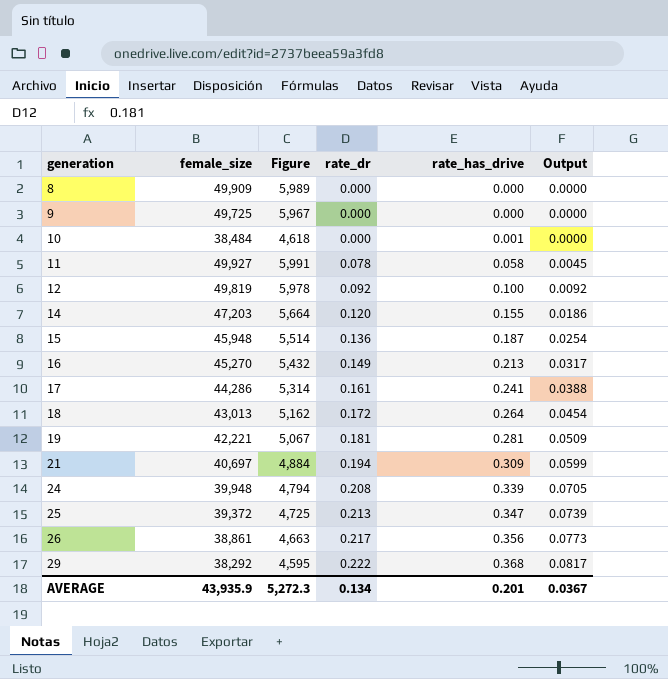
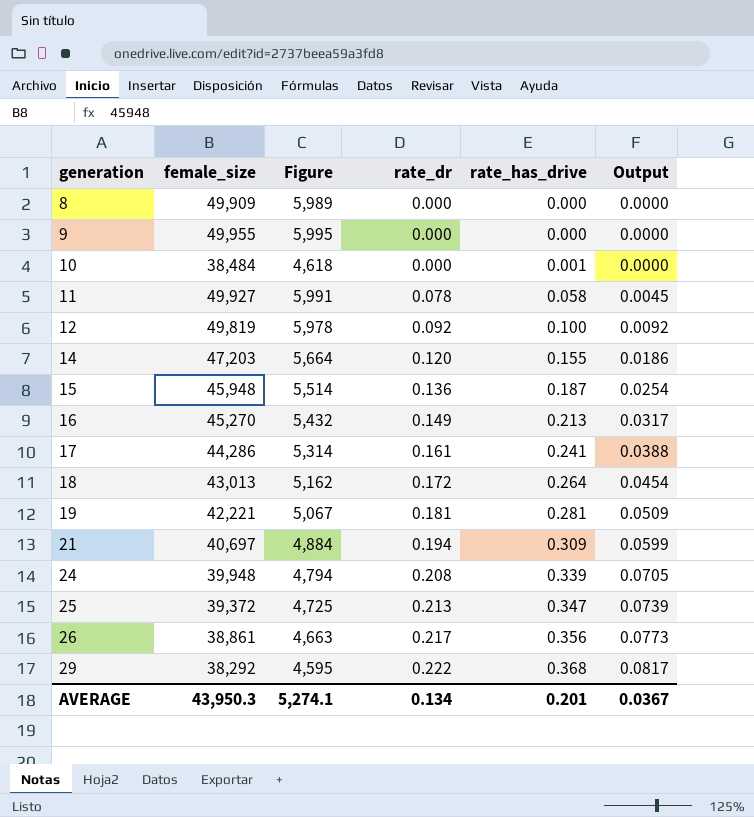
9 | female_size: 49,725 -> 49,955
9 | Figure: 5,967 -> 5,995
AVERAGE | female_size: 43,935.9 -> 43,950.3
AVERAGE | Figure: 5,272.3 -> 5,274.1

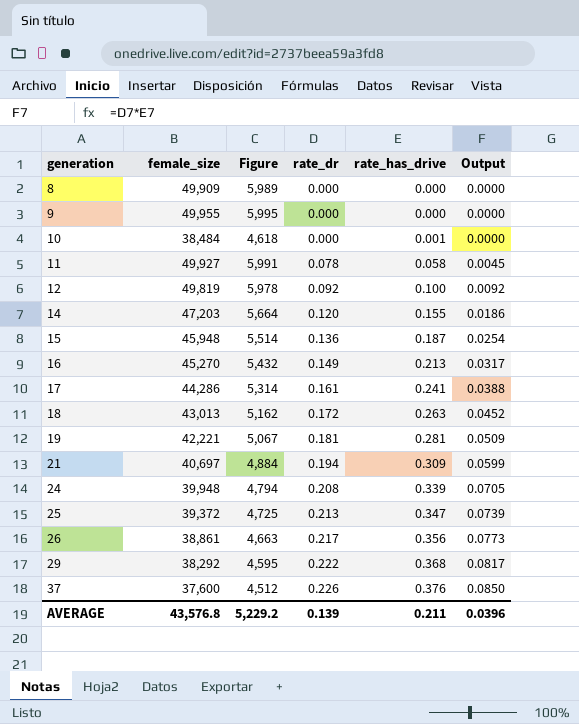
18 | rate_has_drive: 0.264 -> 0.263
18 | Output: 0.0454 -> 0.0452
row 37: none -> 37,600 | 4,512 | 0.226 | 0.376 | 0.0850
AVERAGE | female_size: 43,950.3 -> 43,576.8
AVERAGE | Figure: 5,274.1 -> 5,229.2
AVERAGE | rate_dr: 0.134 -> 0.139
AVERAGE | rate_has_drive: 0.201 -> 0.211
AVERAGE | Output: 0.0367 -> 0.0396

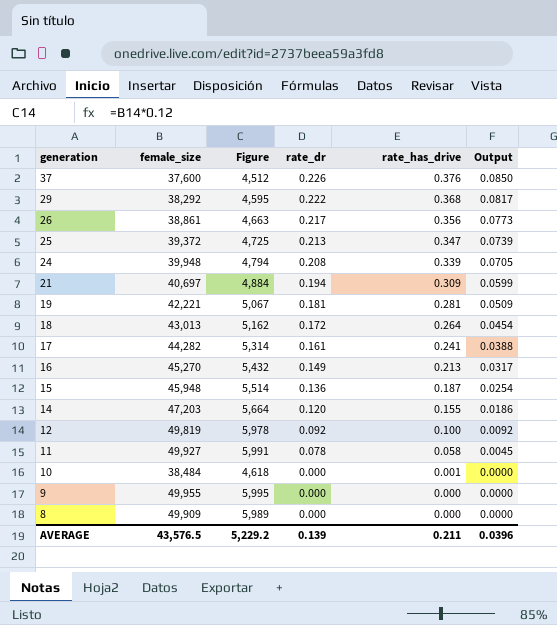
row order: generation ascending -> generation descending
18 | rate_has_drive: 0.263 -> 0.264
18 | Output: 0.0452 -> 0.0454
17 | female_size: 44,286 -> 44,282
AVERAGE | female_size: 43,576.8 -> 43,576.5

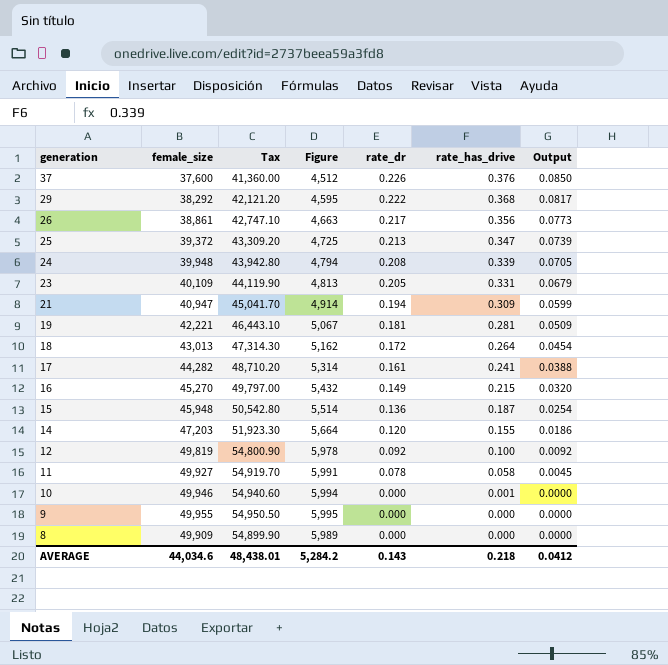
column Tax | formula: none -> [female_size] * 1.1
row 23: none -> 40,109 | 44,119.90 | 4,813 | 0.205 | 0.331 | 0.0679
21 | female_size: 40,697 -> 40,947
21 | Figure: 4,884 -> 4,914
16 | rate_has_drive: 0.213 -> 0.215
16 | Output: 0.0317 -> 0.0320
10 | female_size: 38,484 -> 49,946
10 | Figure: 4,618 -> 5,994
AVERAGE | female_size: 43,576.5 -> 44,034.6
AVERAGE | Figure: 5,229.2 -> 5,284.2
AVERAGE | rate_dr: 0.139 -> 0.143
AVERAGE | rate_has_drive: 0.211 -> 0.218
AVERAGE | Output: 0.0396 -> 0.0412

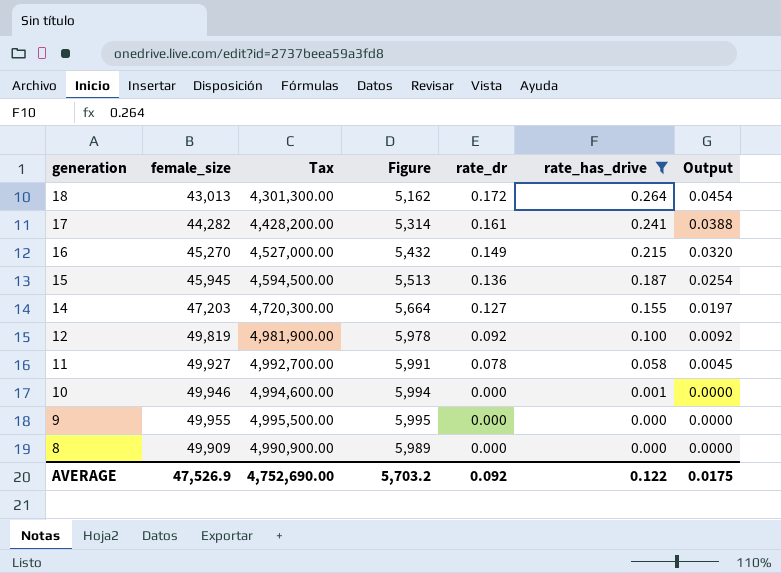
filter: none -> rate_has_drive <= 0.264
column Tax | formula: [female_size] * 1.1 -> [female_size] * 100
15 | female_size: 45,948 -> 45,945
15 | Figure: 5,514 -> 5,513
14 | rate_dr: 0.120 -> 0.127
14 | Output: 0.0186 -> 0.0197
AVERAGE | female_size: 44,034.6 -> 47,526.9
AVERAGE | Tax: 48,438.01 -> 4,752,690.00
AVERAGE | Figure: 5,284.2 -> 5,703.2
AVERAGE | rate_dr: 0.143 -> 0.092
AVERAGE | rate_has_drive: 0.218 -> 0.122
AVERAGE | Output: 0.0412 -> 0.0175

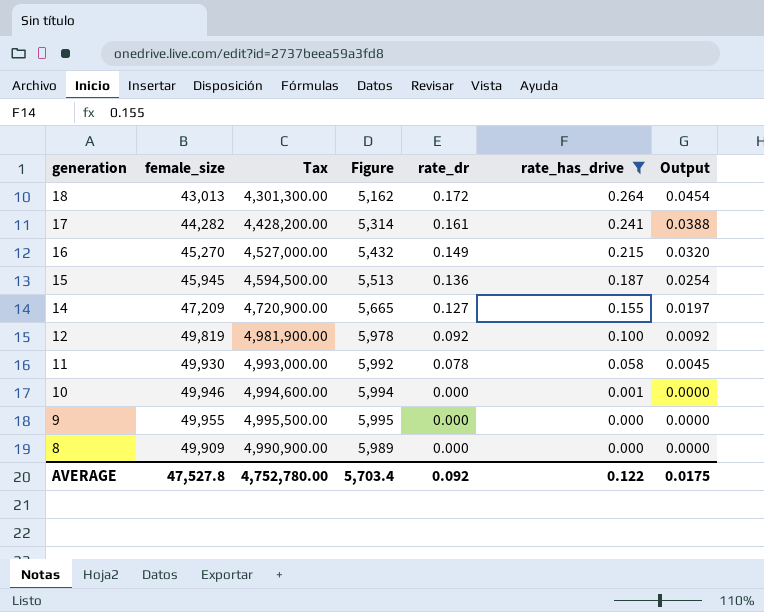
14 | female_size: 47,203 -> 47,209
14 | Tax: 4,720,300.00 -> 4,720,900.00
14 | Figure: 5,664 -> 5,665
11 | female_size: 49,927 -> 49,930
11 | Tax: 4,992,700.00 -> 4,993,000.00
11 | Figure: 5,991 -> 5,992
AVERAGE | female_size: 47,526.9 -> 47,527.8
AVERAGE | Tax: 4,752,690.00 -> 4,752,780.00
AVERAGE | Figure: 5,703.2 -> 5,703.4

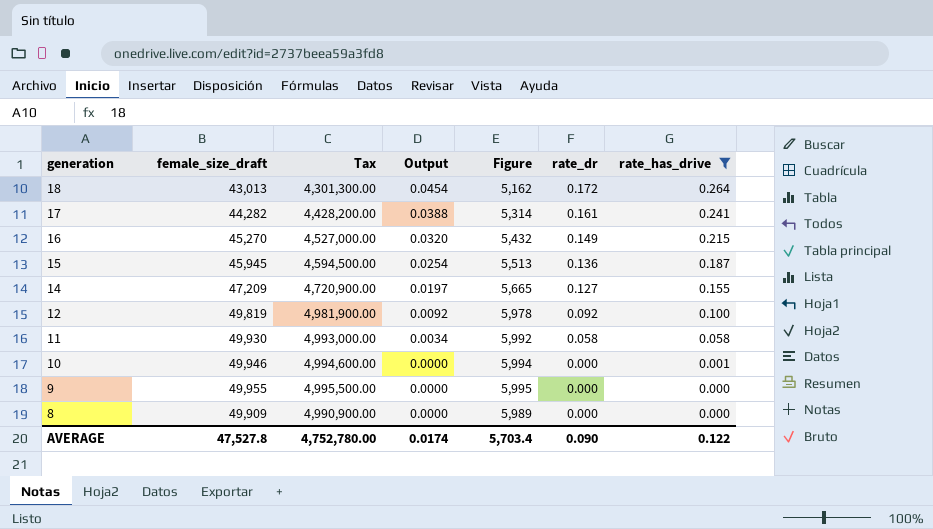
column name: female_size -> female_size_draft
column Output | position: 7 -> 4
11 | Output: 0.0045 -> 0.0034
11 | rate_dr: 0.078 -> 0.058
AVERAGE | Output: 0.0175 -> 0.0174
AVERAGE | rate_dr: 0.092 -> 0.090

